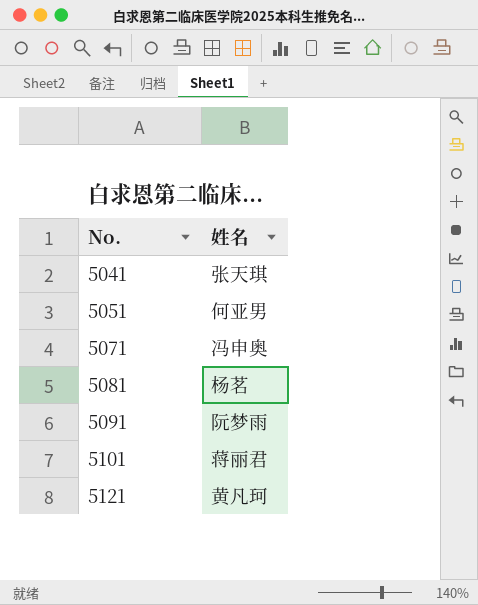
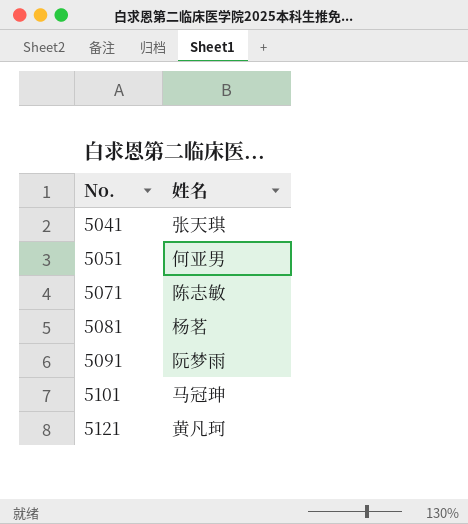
5071 | 姓名: 冯申奥 -> 陈志敏
5101 | 姓名: 蒋丽君 -> 马冠珅

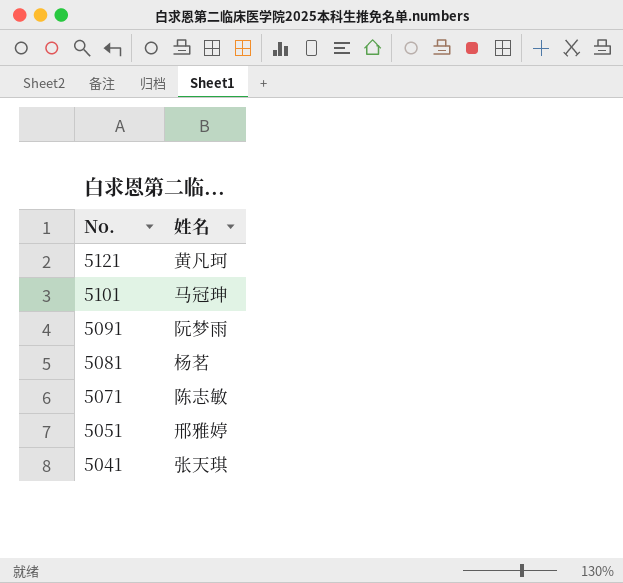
row order: No. ascending -> No. descending
5051 | 姓名: 何亚男 -> 邢雅婷

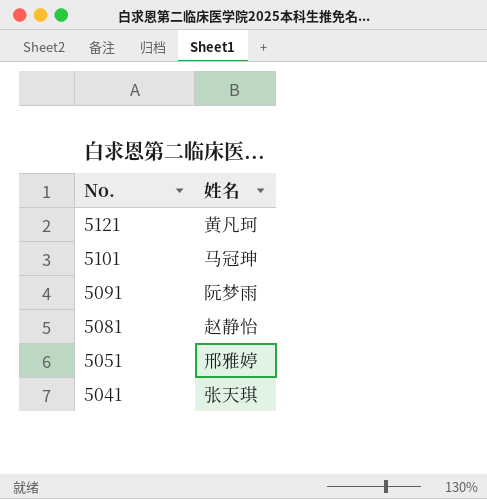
row 5071: 陈志敏 -> none
5081 | 姓名: 杨茗 -> 赵静怡

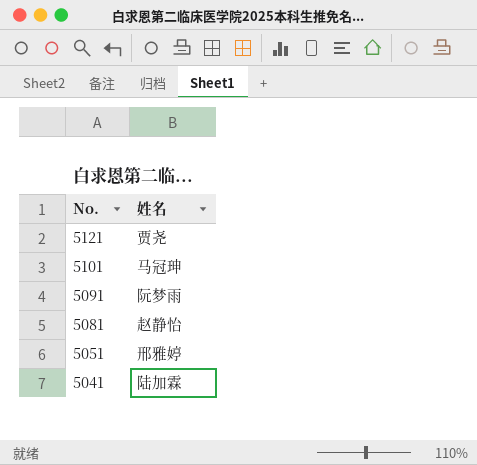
5121 | 姓名: 黄凡珂 -> 贾尧
5041 | 姓名: 张天琪 -> 陆加霖

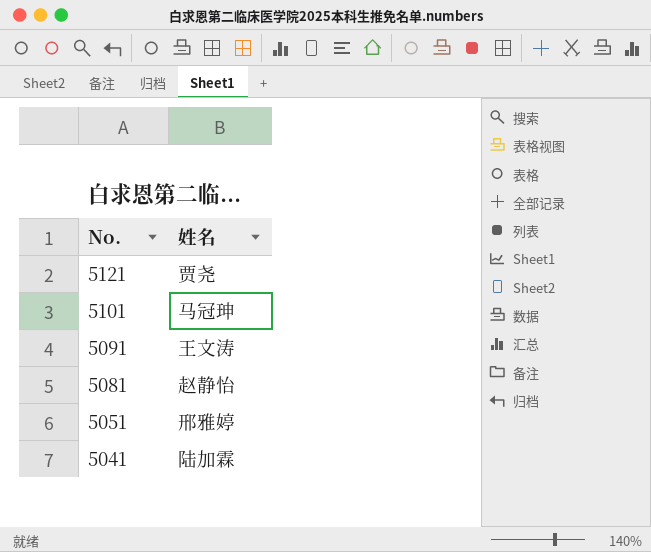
5091 | 姓名: 阮梦雨 -> 王文涛

